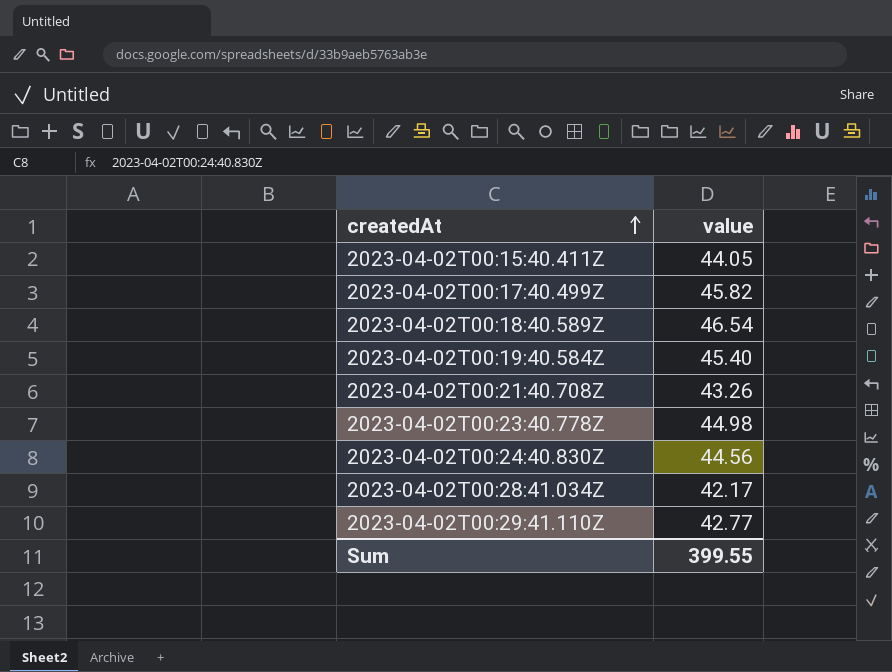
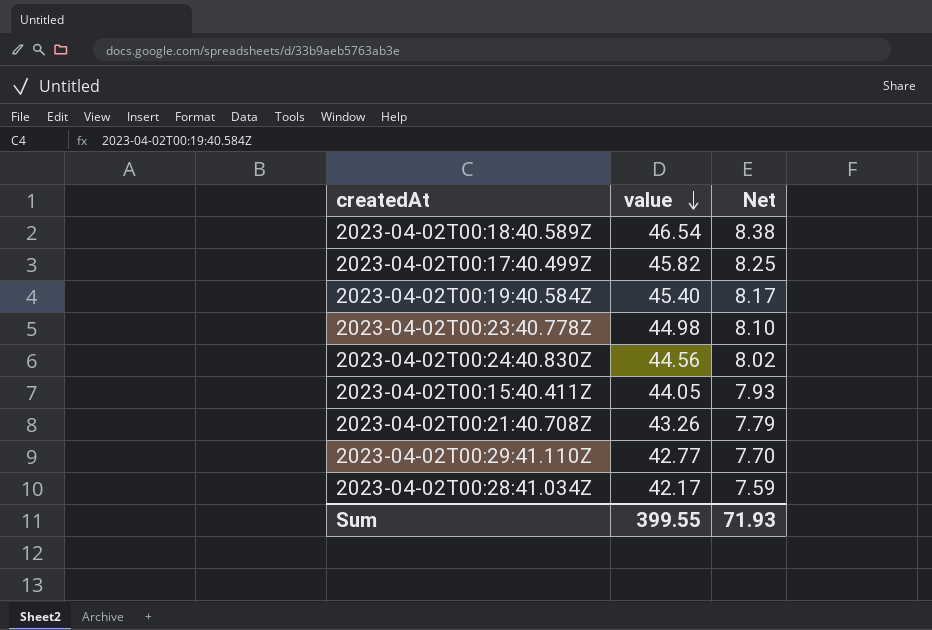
row order: createdAt ascending -> value descending
column Net | formula: none -> [value] * 0.18

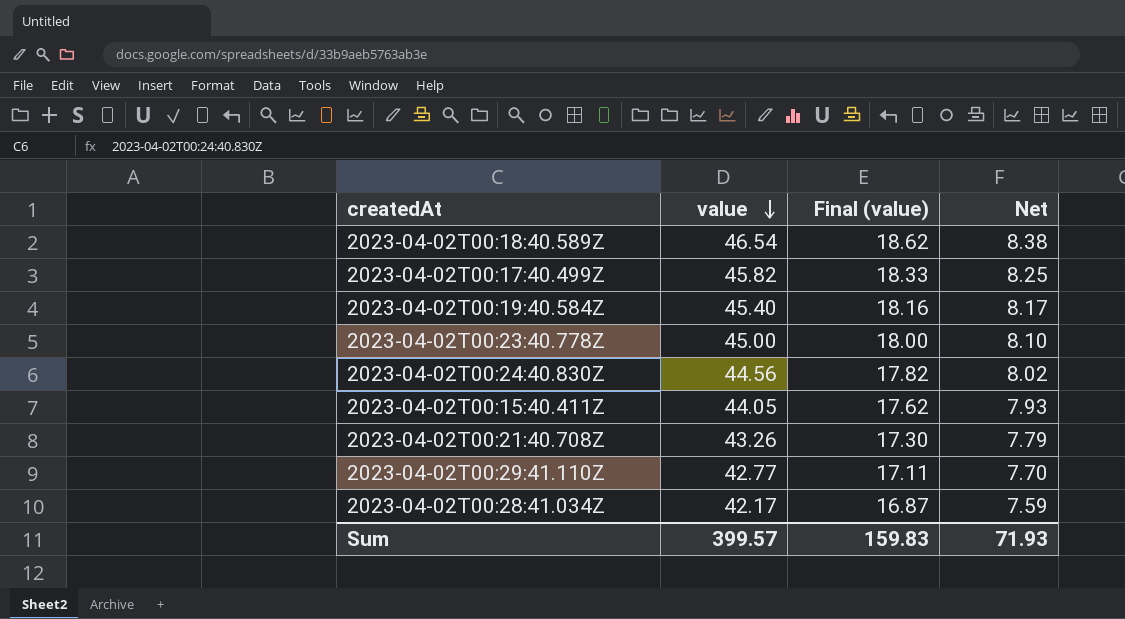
column Final (value) | formula: none -> [value] * 0.4
2023-04-02T00:23:40.778Z | value: 44.98 -> 45.00
Sum | value: 399.55 -> 399.57

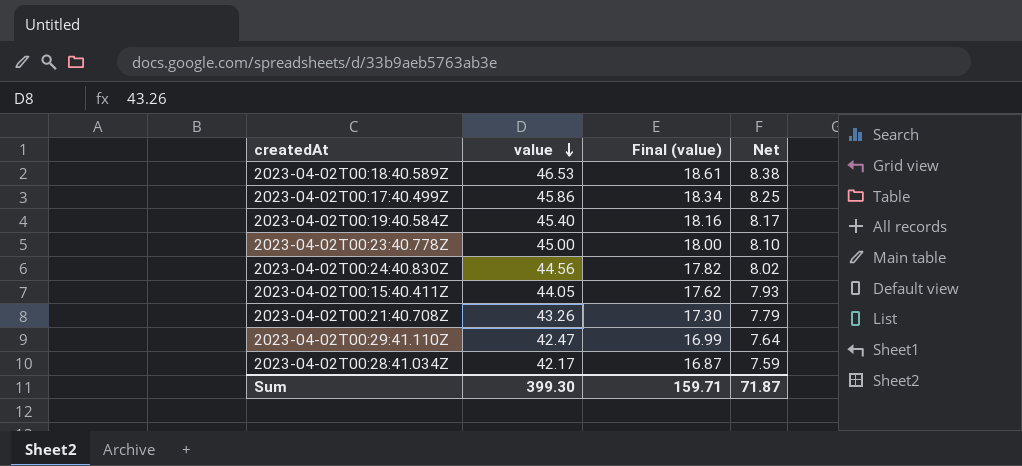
2023-04-02T00:18:40.589Z | value: 46.54 -> 46.53
2023-04-02T00:18:40.589Z | Final (value): 18.62 -> 18.61
2023-04-02T00:17:40.499Z | value: 45.82 -> 45.86
2023-04-02T00:17:40.499Z | Final (value): 18.33 -> 18.34
2023-04-02T00:29:41.110Z | value: 42.77 -> 42.47
2023-04-02T00:29:41.110Z | Final (value): 17.11 -> 16.99
2023-04-02T00:29:41.110Z | Net: 7.70 -> 7.64
Sum | value: 399.57 -> 399.30
Sum | Final (value): 159.83 -> 159.71
Sum | Net: 71.93 -> 71.87

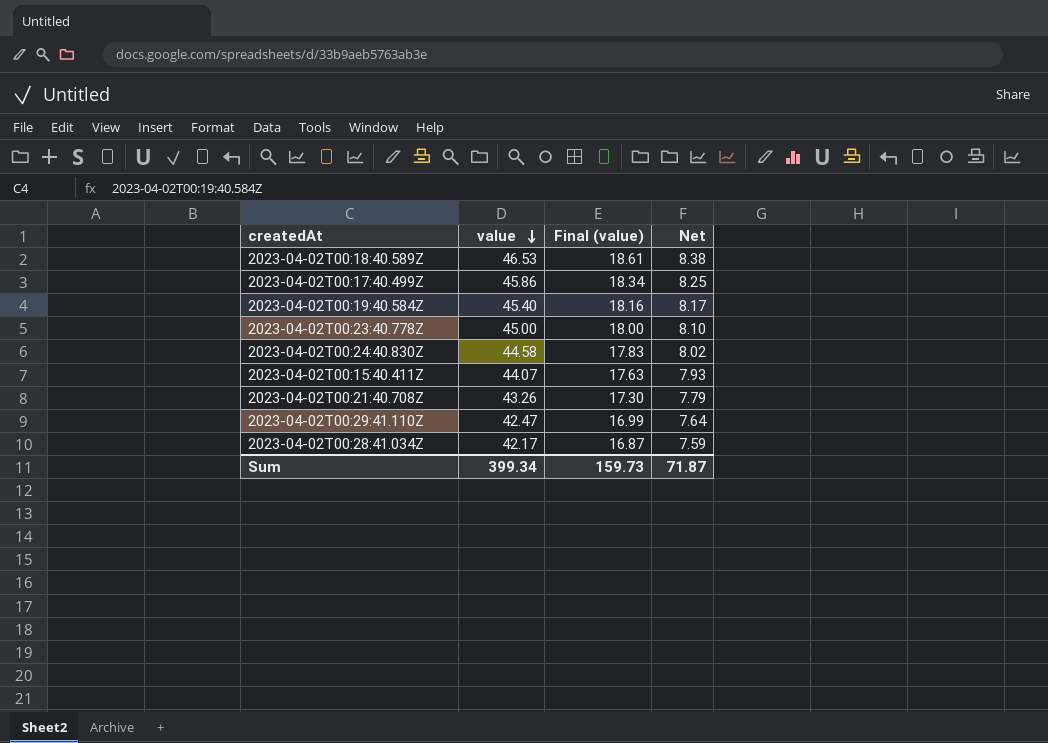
2023-04-02T00:24:40.830Z | value: 44.56 -> 44.58
2023-04-02T00:24:40.830Z | Final (value): 17.82 -> 17.83
2023-04-02T00:15:40.411Z | value: 44.05 -> 44.07
2023-04-02T00:15:40.411Z | Final (value): 17.62 -> 17.63
Sum | value: 399.30 -> 399.34
Sum | Final (value): 159.71 -> 159.73

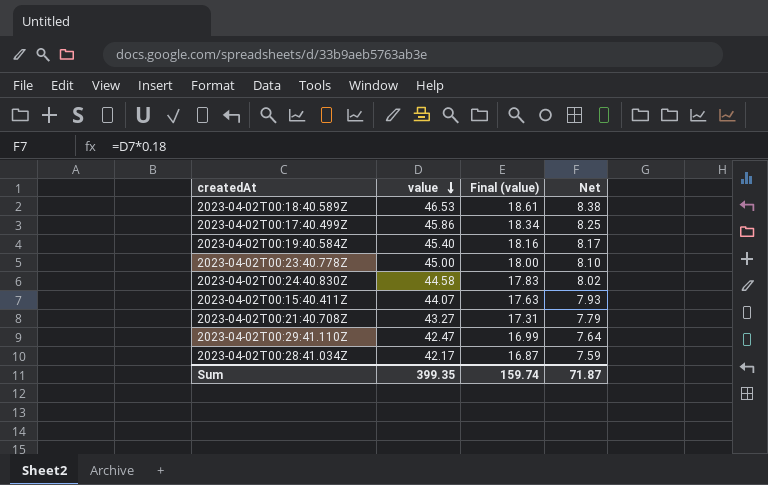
2023-04-02T00:21:40.708Z | value: 43.26 -> 43.27
2023-04-02T00:21:40.708Z | Final (value): 17.30 -> 17.31
Sum | value: 399.34 -> 399.35
Sum | Final (value): 159.73 -> 159.74

